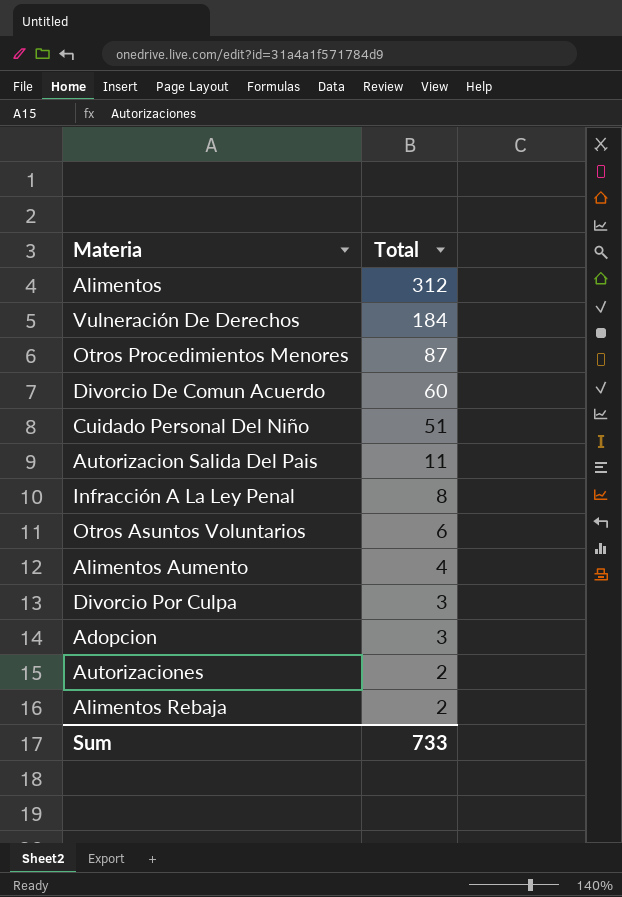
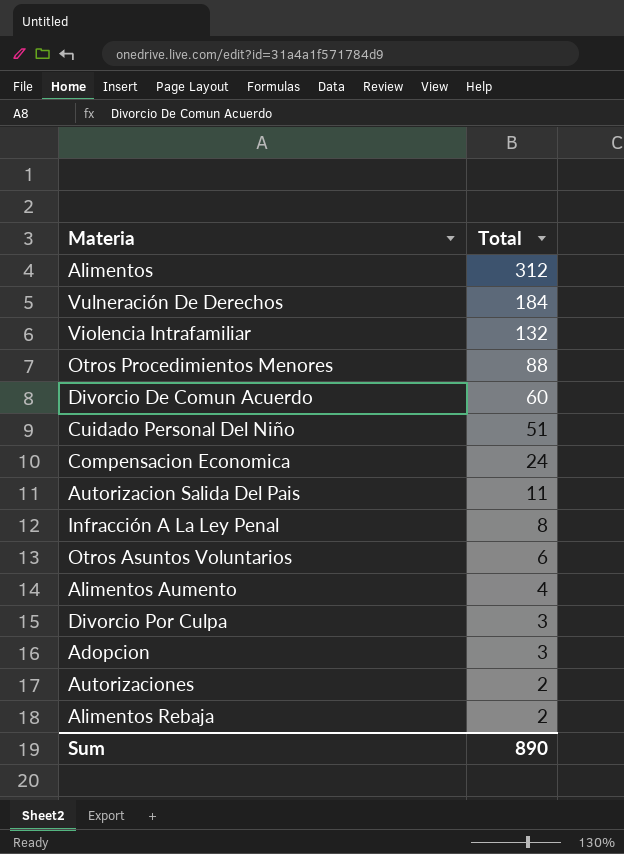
row Violencia Intrafamiliar: none -> 132
Otros Procedimientos Menores | Total: 87 -> 88
row Compensacion Economica: none -> 24
Sum | Total: 733 -> 890

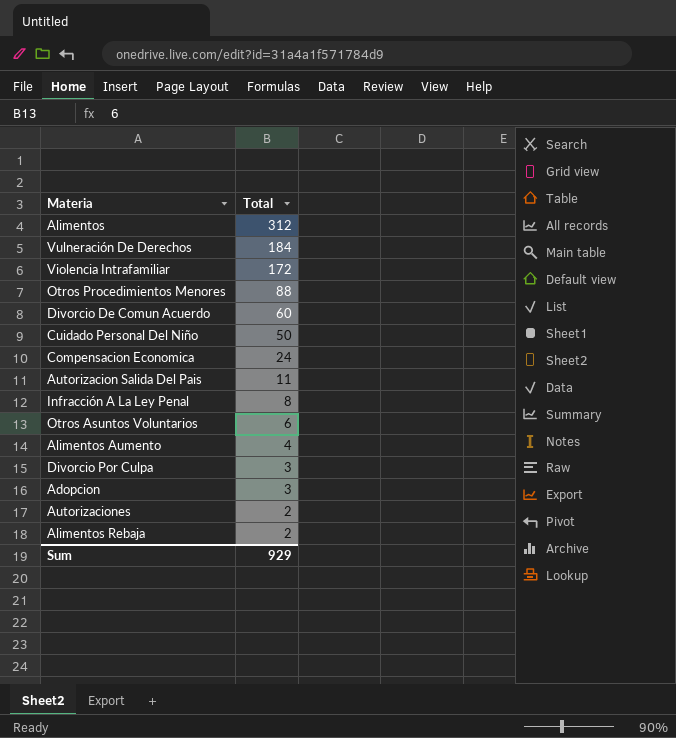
Violencia Intrafamiliar | Total: 132 -> 172
Cuidado Personal Del Niño | Total: 51 -> 50
Sum | Total: 890 -> 929

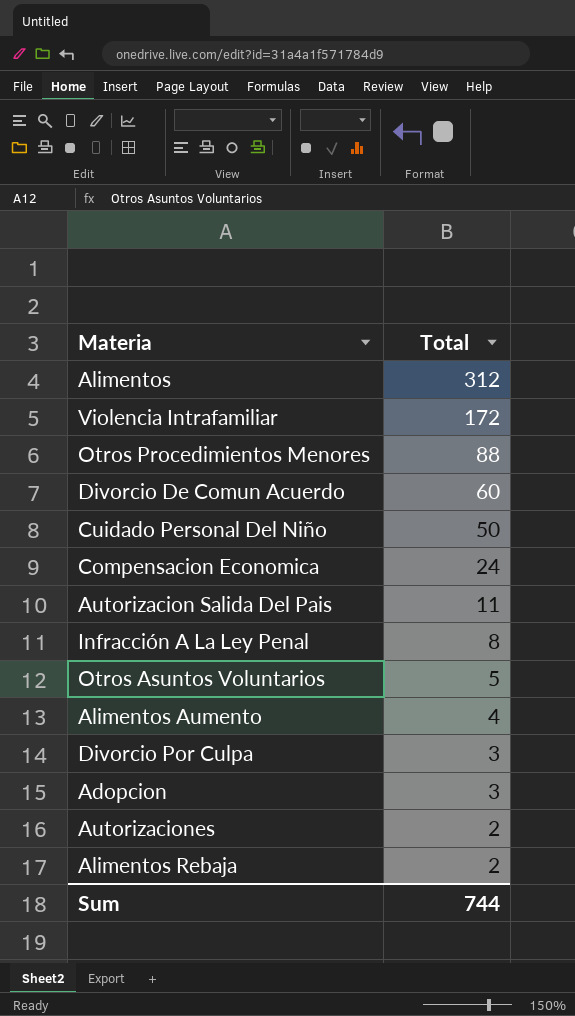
row Vulneración De Derechos: 184 -> none
Otros Asuntos Voluntarios | Total: 6 -> 5
Sum | Total: 929 -> 744

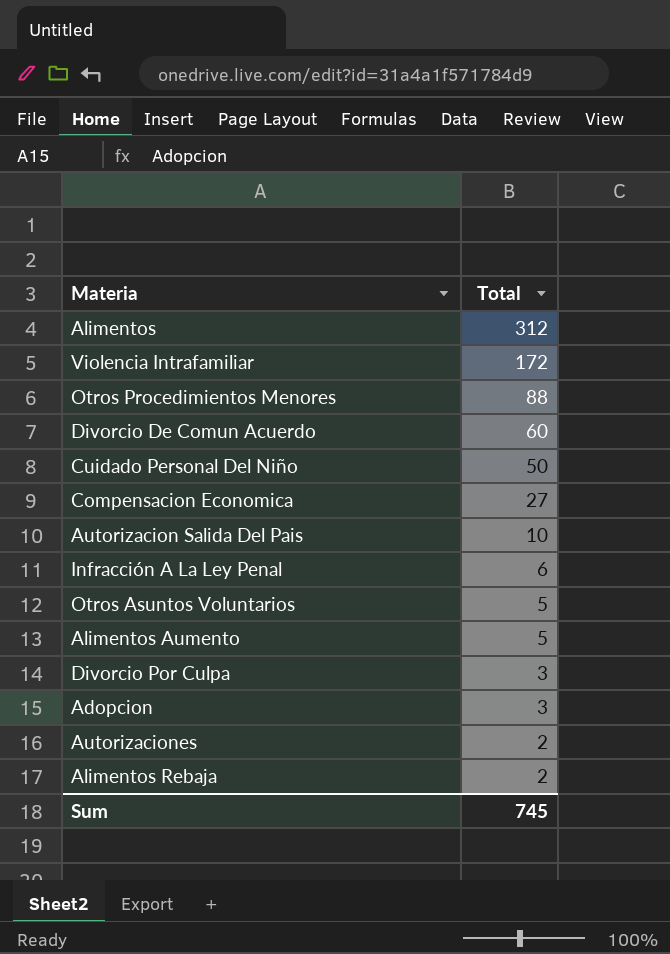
Compensacion Economica | Total: 24 -> 27
Autorizacion Salida Del Pais | Total: 11 -> 10
Infracción A La Ley Penal | Total: 8 -> 6
Alimentos Aumento | Total: 4 -> 5
Sum | Total: 744 -> 745

